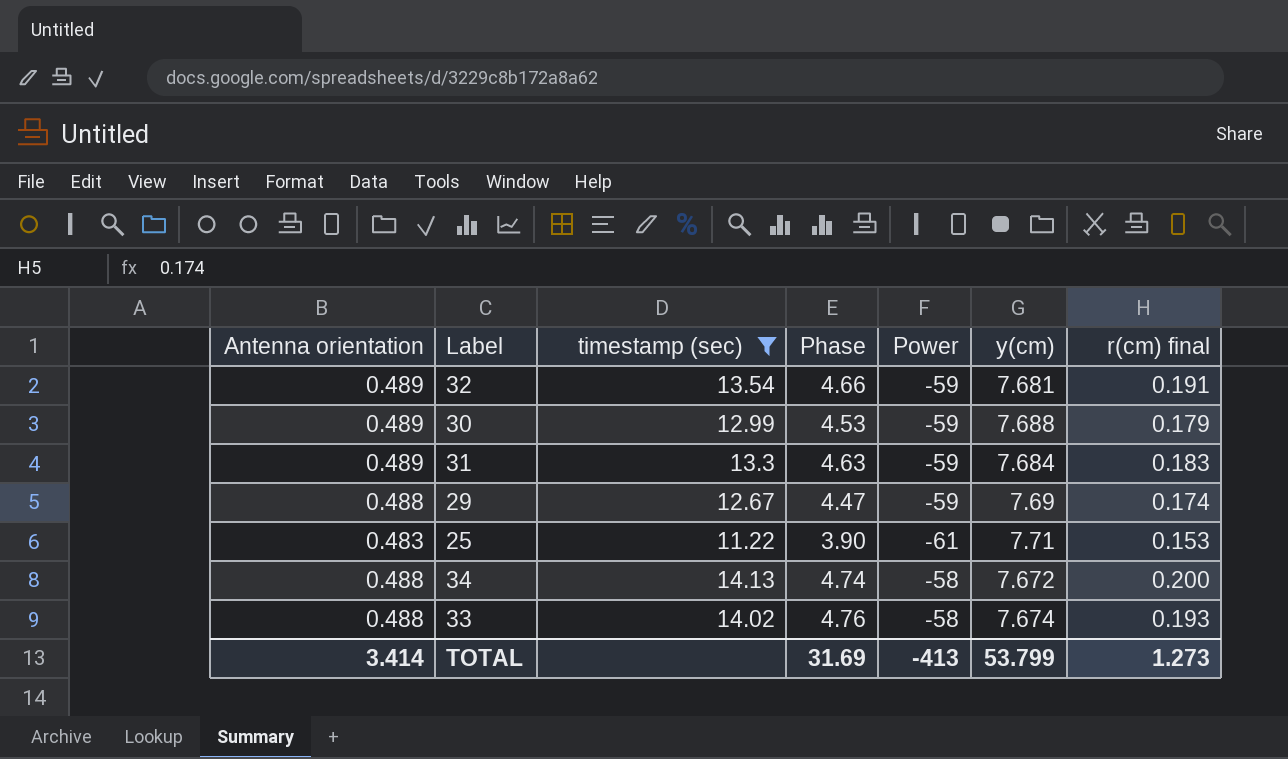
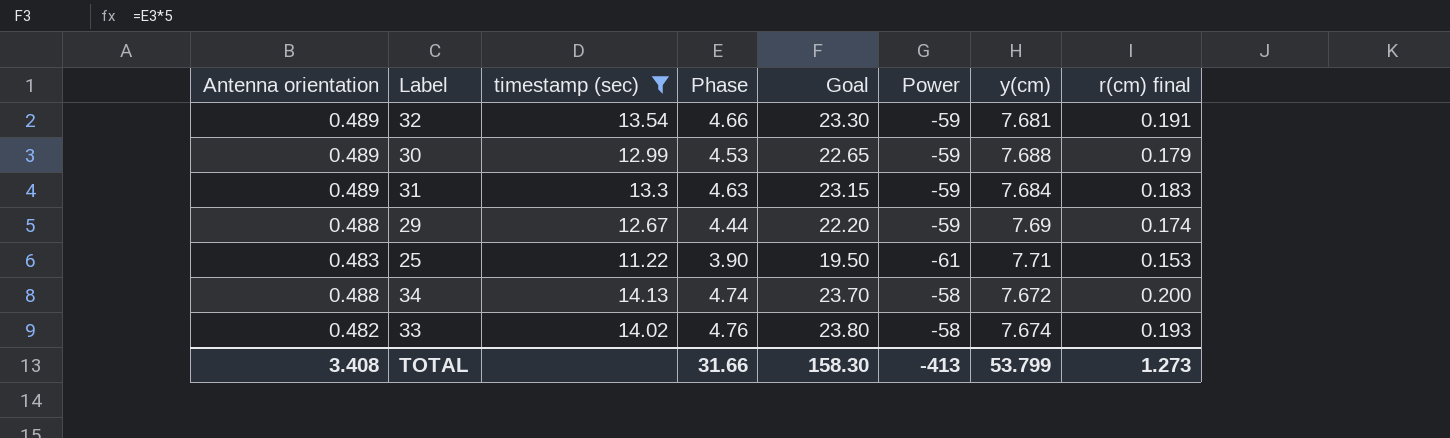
column Goal | formula: none -> [Phase] * 5
29 | Phase: 4.47 -> 4.44
33 | Antenna orientation: 0.488 -> 0.482
TOTAL | Antenna orientation: 3.414 -> 3.408
TOTAL | Phase: 31.69 -> 31.66

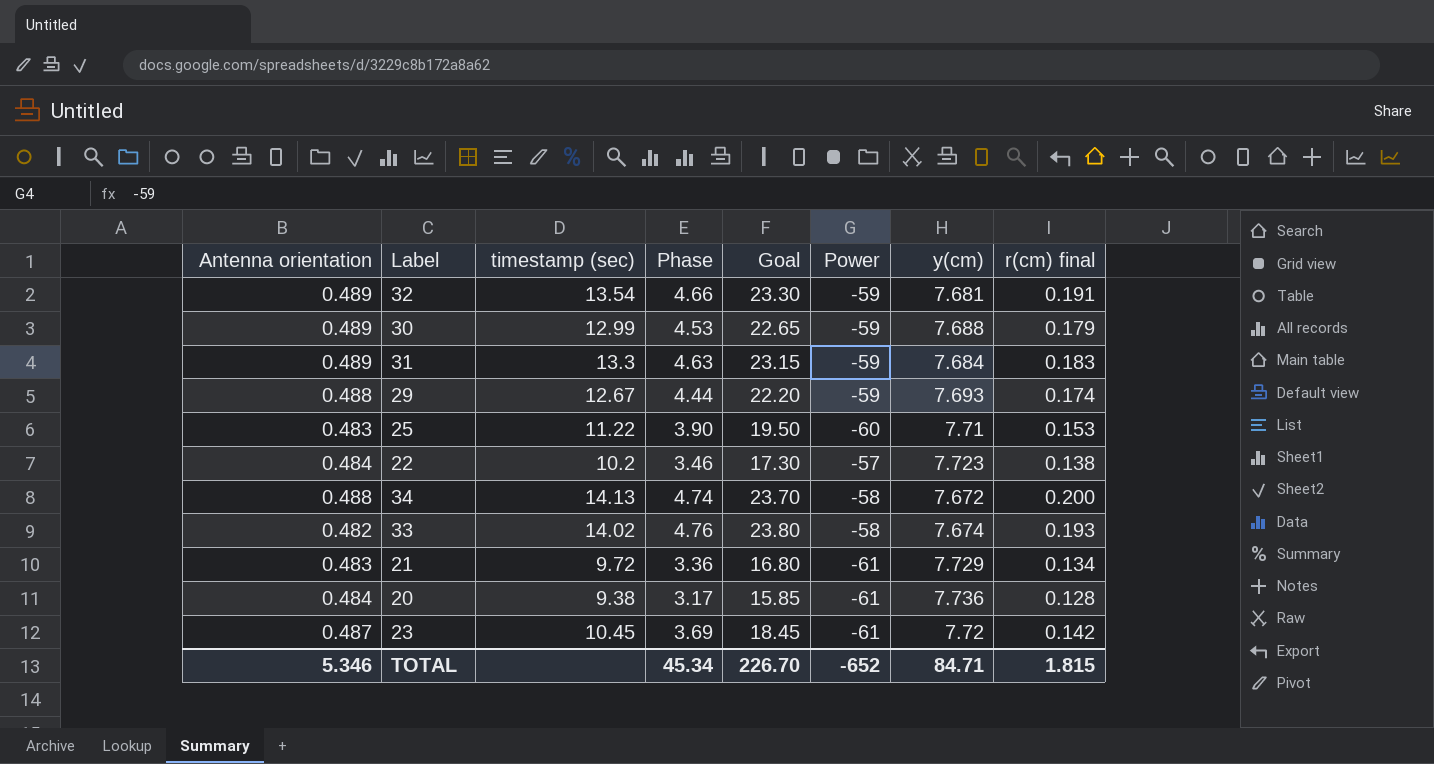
filter: timestamp (sec) >= 11.22 -> none
29 | y(cm): 7.69 -> 7.693
25 | Power: -61 -> -60
TOTAL | Antenna orientation: 3.408 -> 5.346
TOTAL | Phase: 31.66 -> 45.34
TOTAL | Goal: 158.30 -> 226.70
TOTAL | Power: -413 -> -652
TOTAL | y(cm): 53.799 -> 84.71
TOTAL | r(cm) final: 1.273 -> 1.815

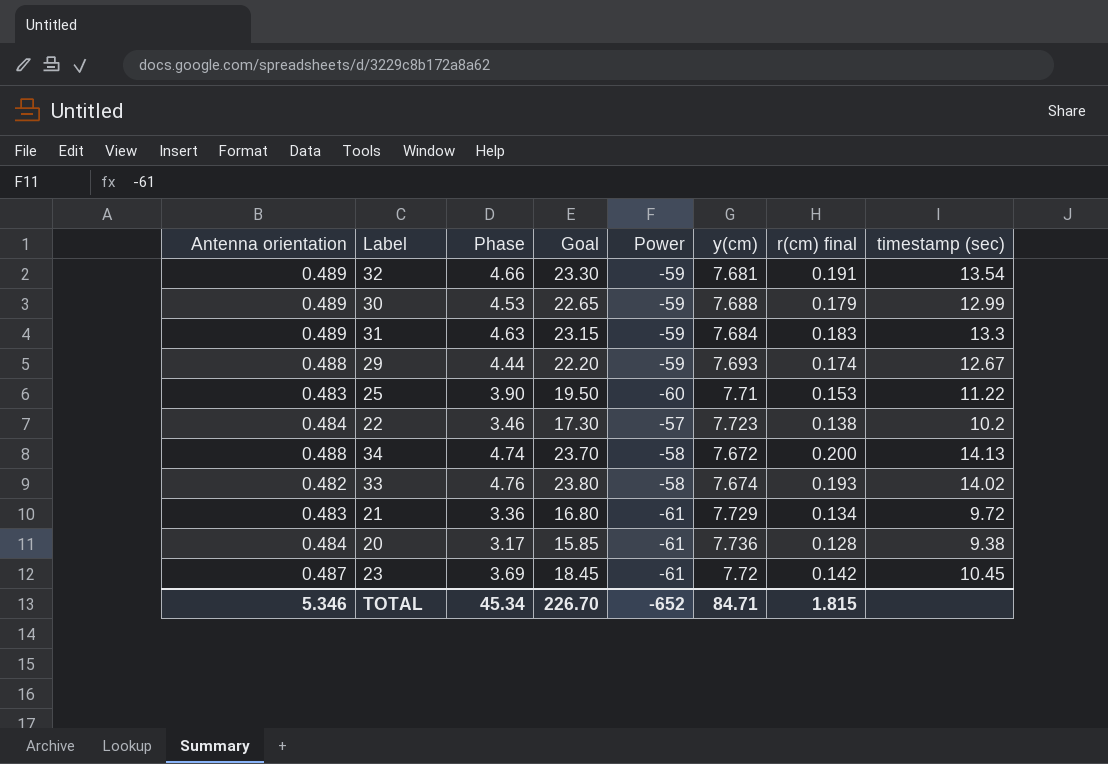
column timestamp (sec) | position: 3 -> 8

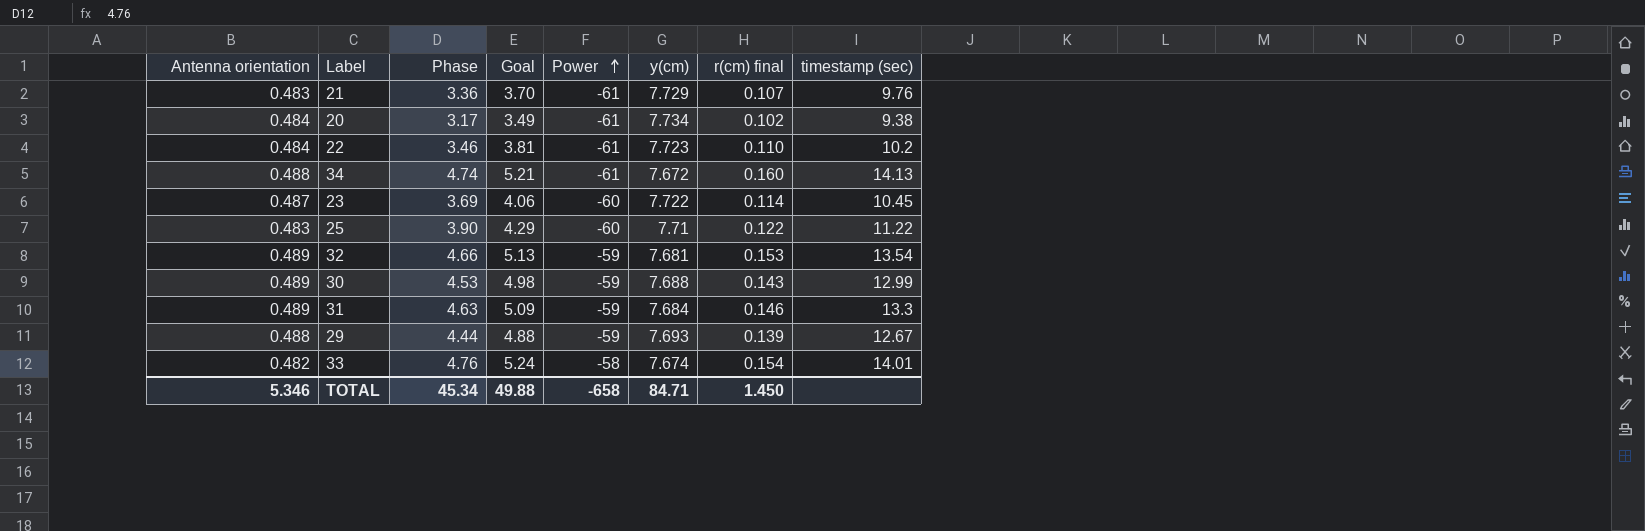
row order: none -> Power ascending
column Goal | formula: [Phase] * 5 -> [Phase] * 1.1
21 | r(cm) final: 0.134 -> 0.107
21 | timestamp (sec): 9.72 -> 9.76
20 | y(cm): 7.736 -> 7.734
20 | r(cm) final: 0.128 -> 0.102
22 | Power: -57 -> -61
22 | r(cm) final: 0.138 -> 0.110
34 | Power: -58 -> -61
34 | r(cm) final: 0.200 -> 0.160
23 | Power: -61 -> -60
23 | y(cm): 7.72 -> 7.722
23 | r(cm) final: 0.142 -> 0.114
25 | r(cm) final: 0.153 -> 0.122
32 | r(cm) final: 0.191 -> 0.153
30 | r(cm) final: 0.179 -> 0.143
31 | r(cm) final: 0.183 -> 0.146
29 | r(cm) final: 0.174 -> 0.139
33 | r(cm) final: 0.193 -> 0.154
33 | timestamp (sec): 14.02 -> 14.01
TOTAL | Goal: 226.70 -> 49.88
TOTAL | Power: -652 -> -658
TOTAL | r(cm) final: 1.815 -> 1.450

